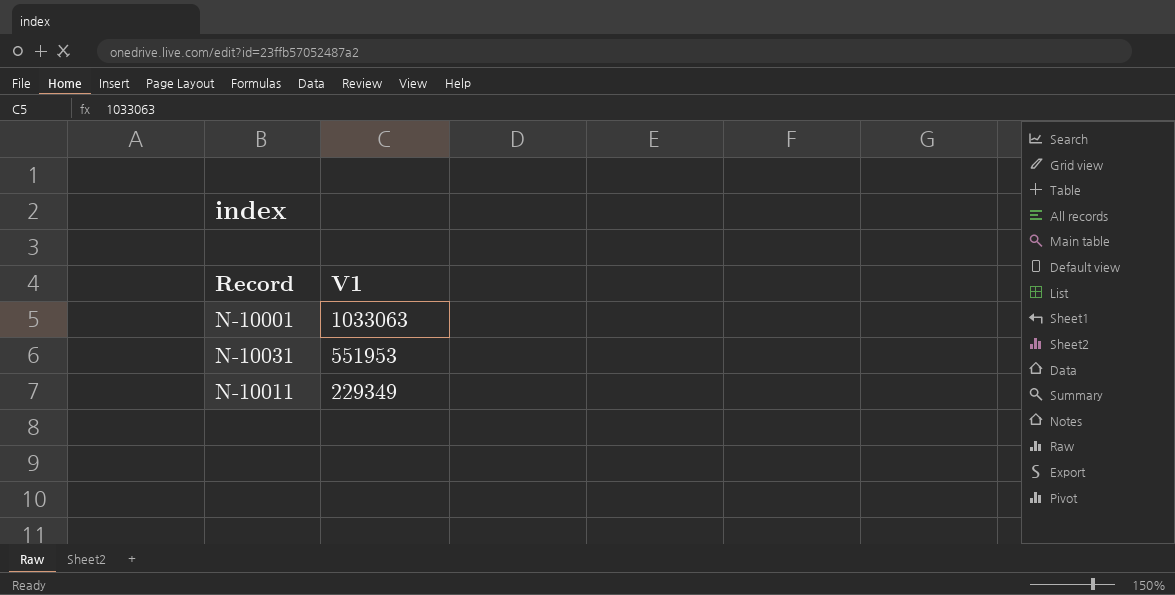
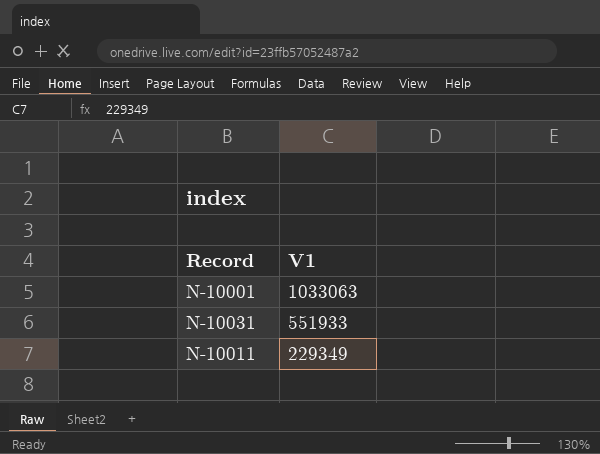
N-10031 | V1: 551953 -> 551933

